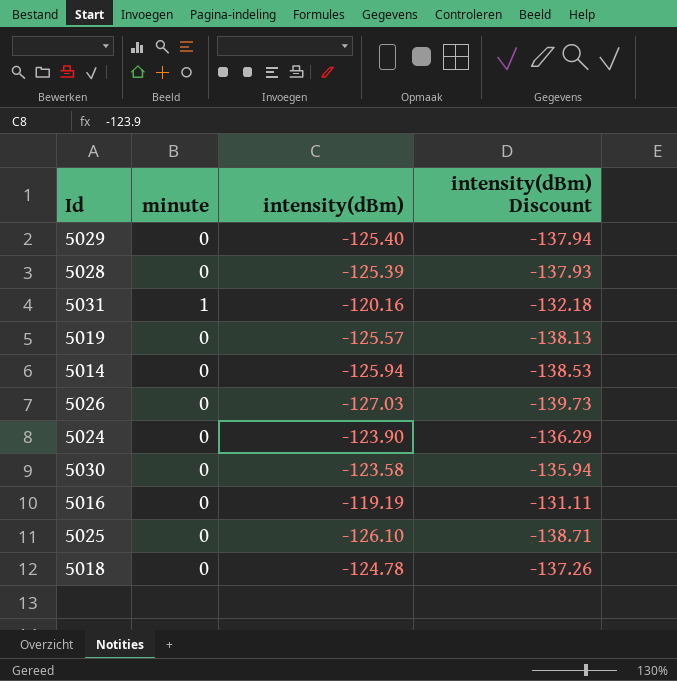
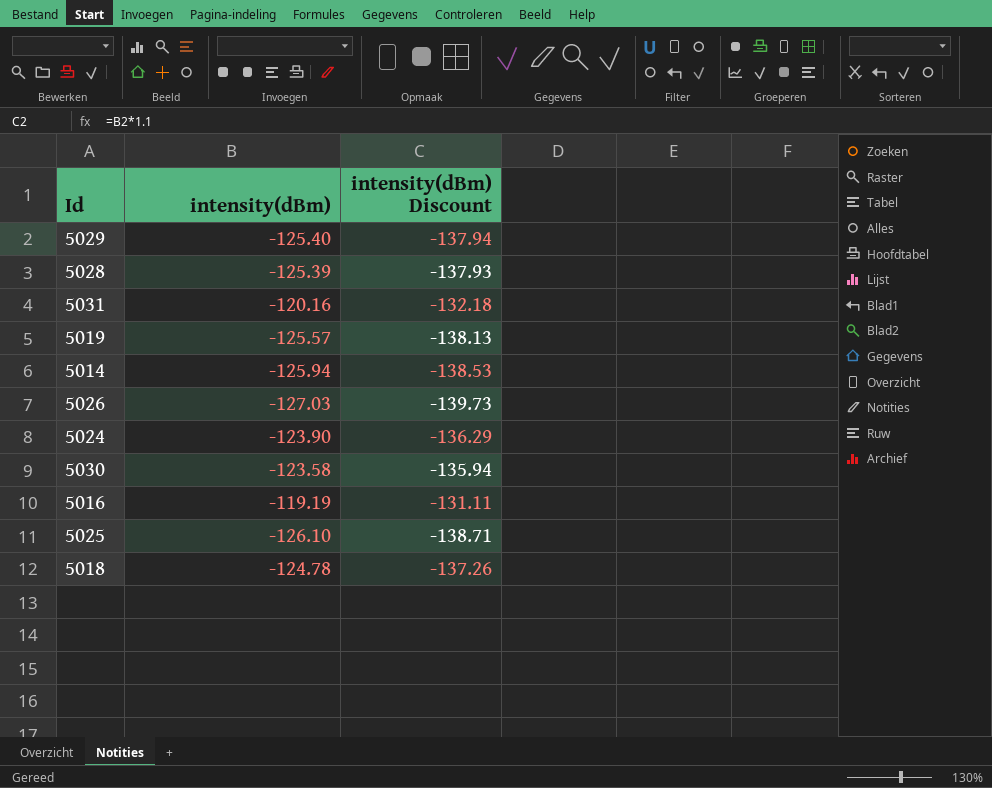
column minute | position: 2 -> none

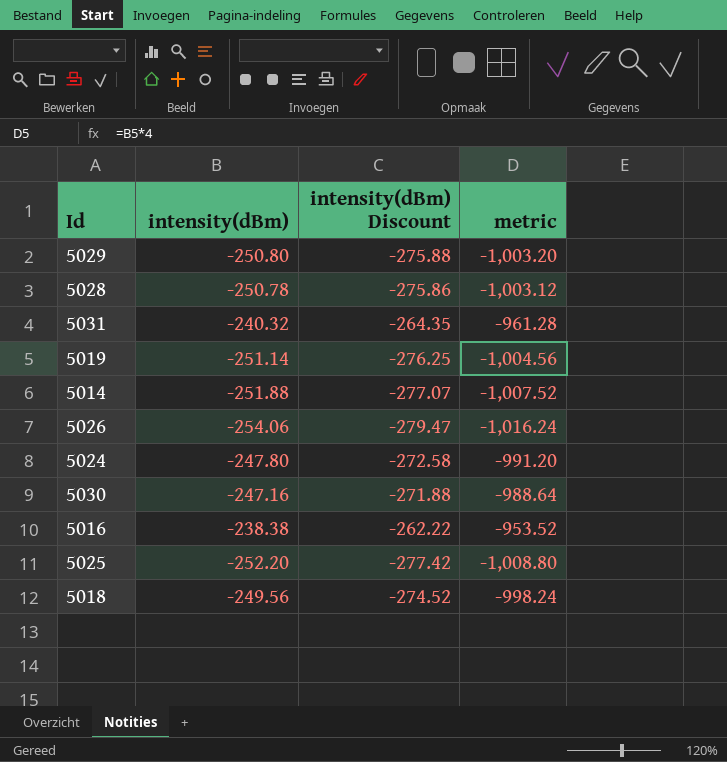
column metric | formula: none -> [intensity(dBm)] * 4
5029 | intensity(dBm): -125.40 -> -250.80
5029 | intensity(dBm) Discount: -137.94 -> -275.88
5028 | intensity(dBm): -125.39 -> -250.78
5028 | intensity(dBm) Discount: -137.93 -> -275.86
5031 | intensity(dBm): -120.16 -> -240.32
5031 | intensity(dBm) Discount: -132.18 -> -264.35
5019 | intensity(dBm): -125.57 -> -251.14
5019 | intensity(dBm) Discount: -138.13 -> -276.25
5014 | intensity(dBm): -125.94 -> -251.88
5014 | intensity(dBm) Discount: -138.53 -> -277.07
5026 | intensity(dBm): -127.03 -> -254.06
5026 | intensity(dBm) Discount: -139.73 -> -279.47
5024 | intensity(dBm): -123.90 -> -247.80
5024 | intensity(dBm) Discount: -136.29 -> -272.58
5030 | intensity(dBm): -123.58 -> -247.16
5030 | intensity(dBm) Discount: -135.94 -> -271.88
5016 | intensity(dBm): -119.19 -> -238.38
5016 | intensity(dBm) Discount: -131.11 -> -262.22
5025 | intensity(dBm): -126.10 -> -252.20
5025 | intensity(dBm) Discount: -138.71 -> -277.42
5018 | intensity(dBm): -124.78 -> -249.56
5018 | intensity(dBm) Discount: -137.26 -> -274.52

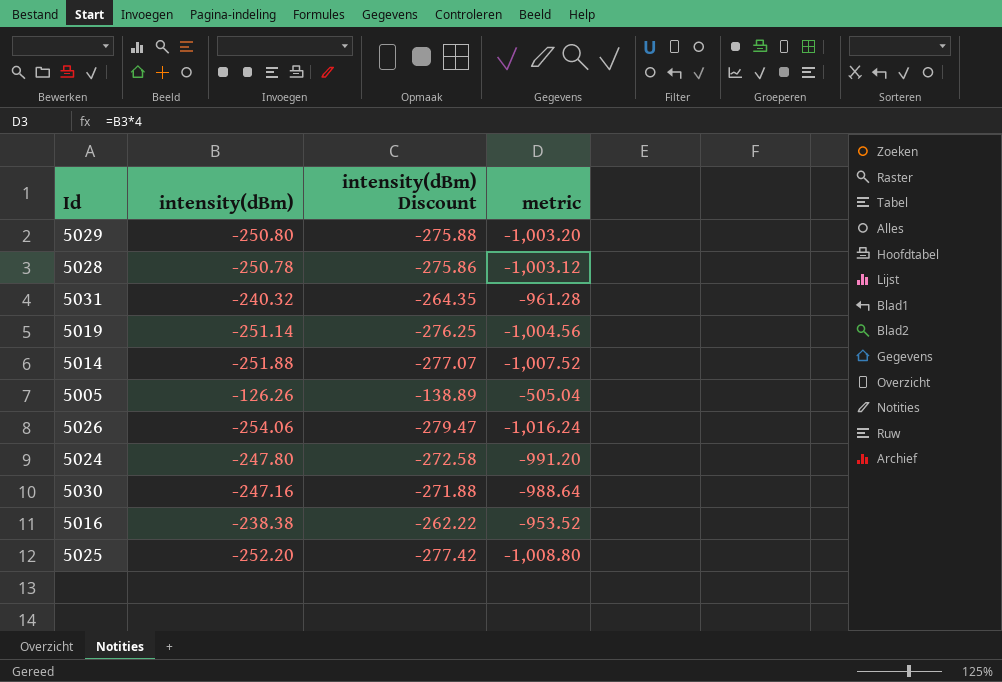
row 5018: -249.56 | -274.52 | -998.24 -> none
row 5005: none -> -126.26 | -138.89 | -505.04

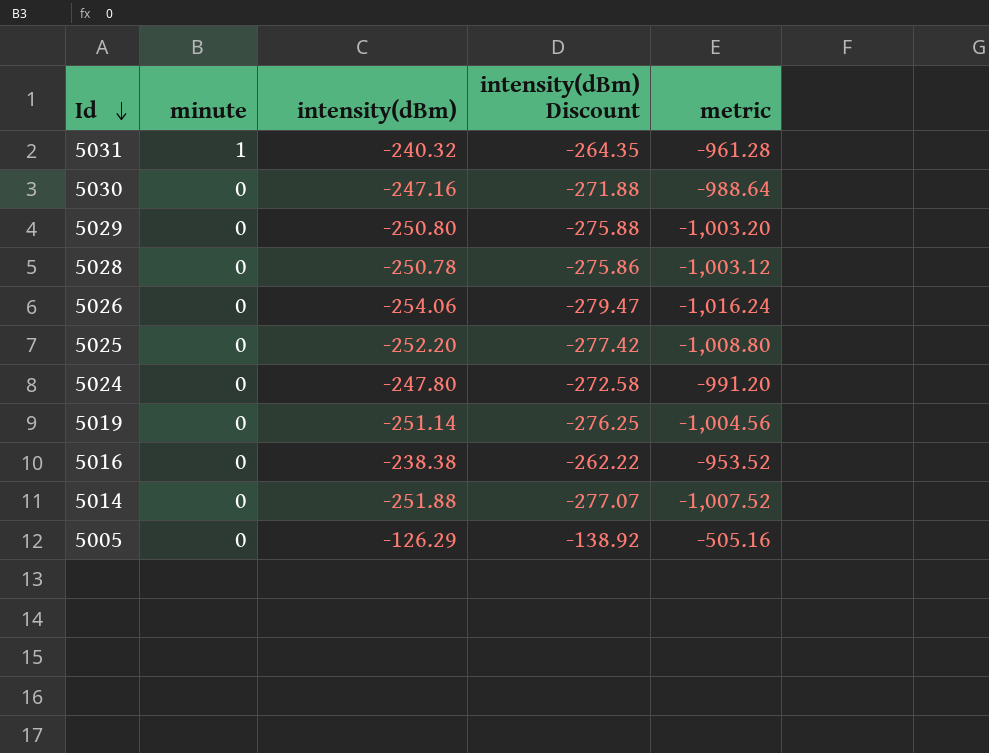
row order: none -> Id descending
column minute | position: none -> 2
5005 | intensity(dBm): -126.26 -> -126.29
5005 | intensity(dBm) Discount: -138.89 -> -138.92
5005 | metric: -505.04 -> -505.16

